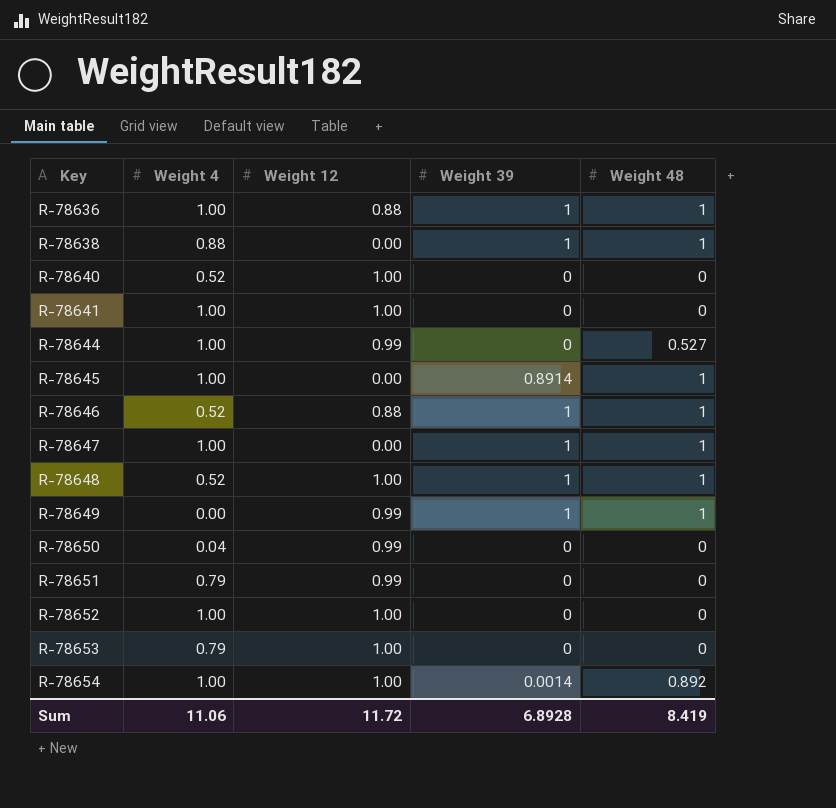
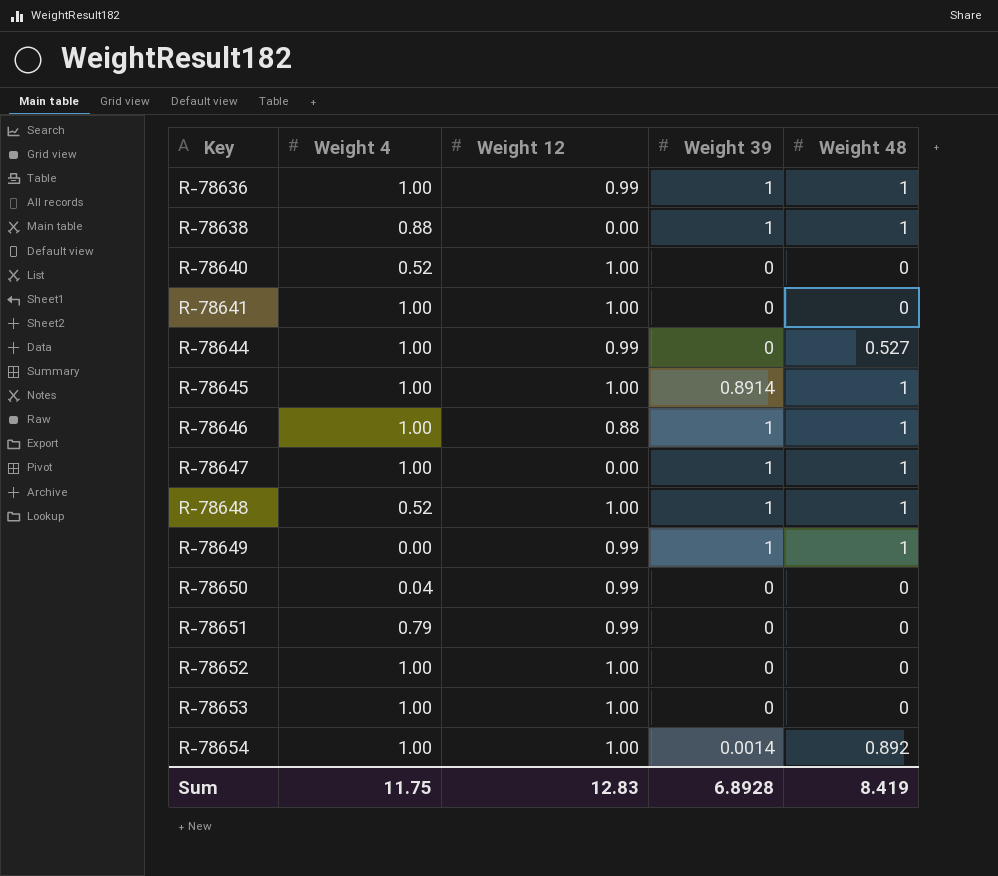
R-78636 | Weight 12: 0.88 -> 0.99
R-78645 | Weight 12: 0.00 -> 1.00
R-78646 | Weight 4: 0.52 -> 1.00
R-78653 | Weight 4: 0.79 -> 1.00
Sum | Weight 4: 11.06 -> 11.75
Sum | Weight 12: 11.72 -> 12.83

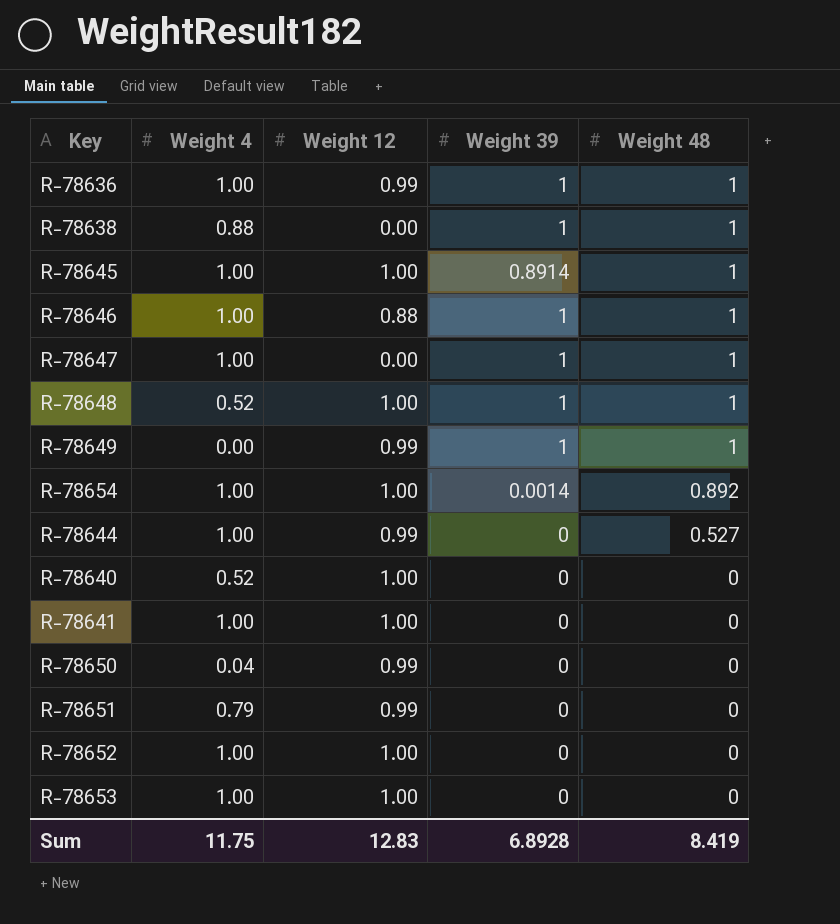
row order: Key ascending -> Weight 48 descending

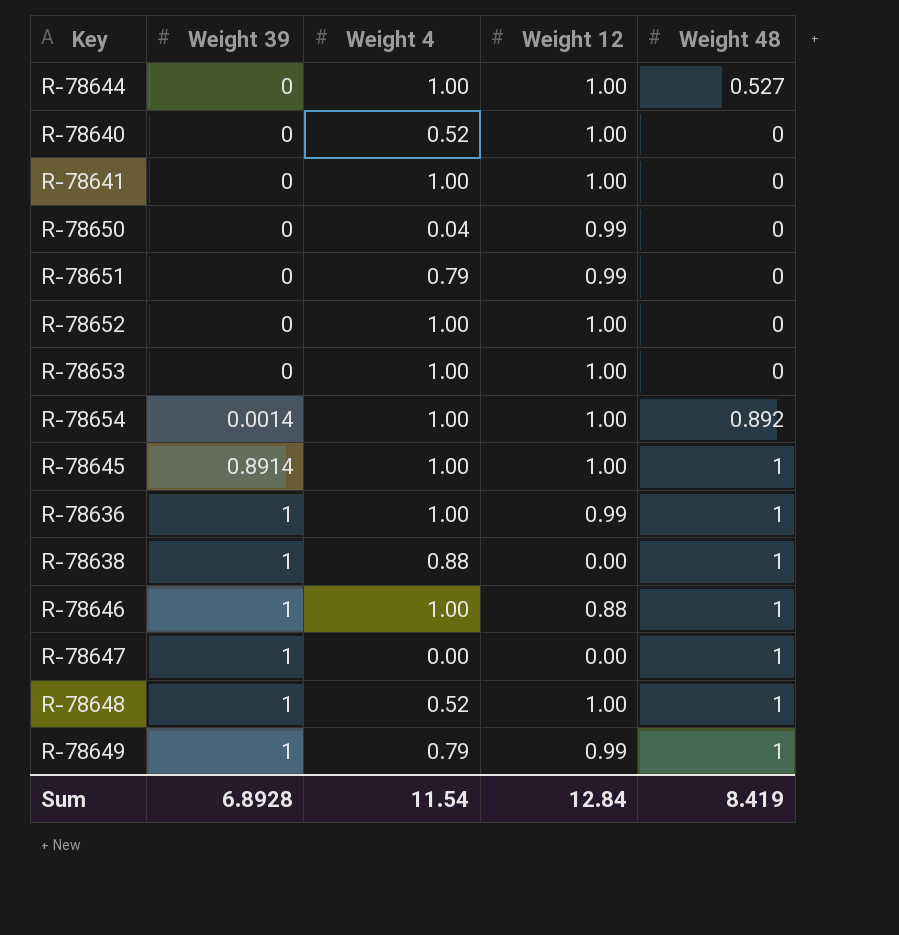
row order: Weight 48 descending -> Weight 39 ascending
column Weight 39 | position: 4 -> 2
R-78644 | Weight 12: 0.99 -> 1.00
R-78647 | Weight 4: 1.00 -> 0.00
R-78649 | Weight 4: 0.00 -> 0.79
Sum | Weight 4: 11.75 -> 11.54
Sum | Weight 12: 12.83 -> 12.84

